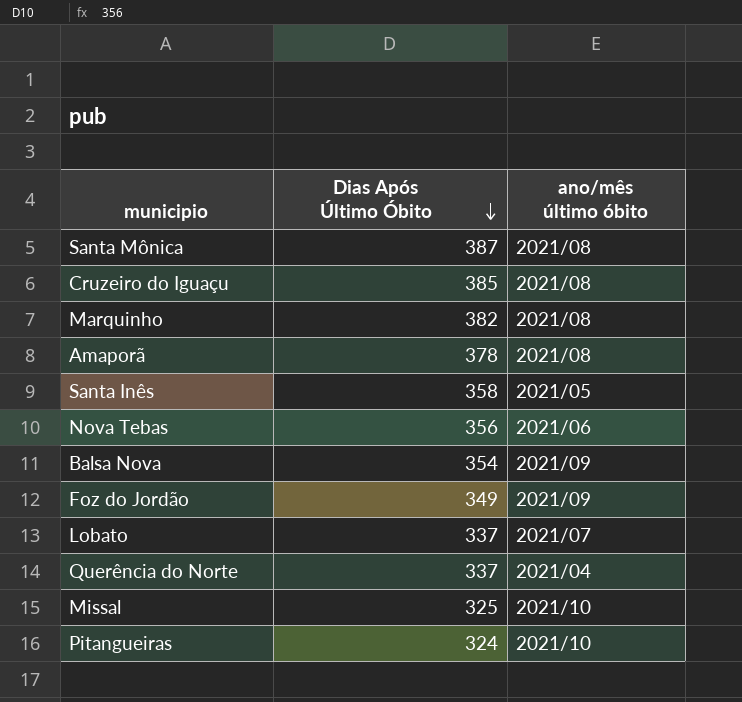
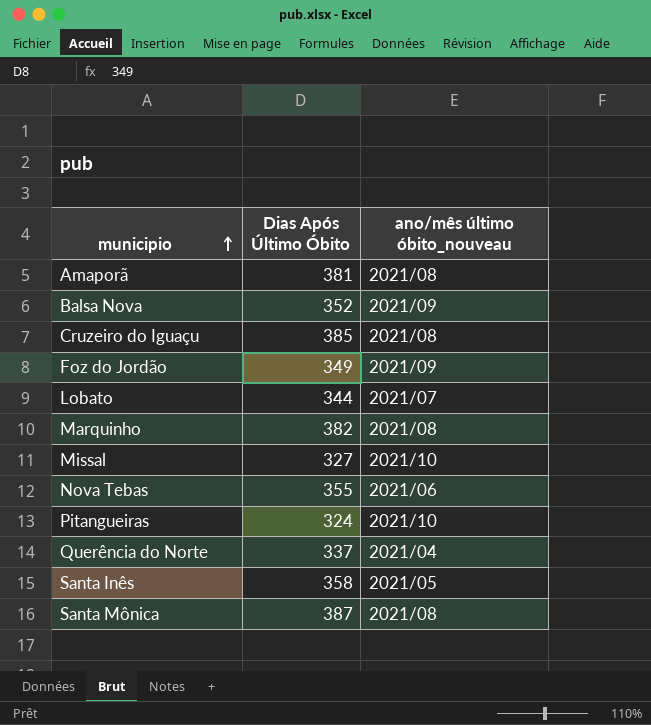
row order: Dias Após Último Óbito descending -> municipio ascending
column name: ano/mês último óbito -> ano/mês último óbito_nouveau
Amaporã | Dias Após Último Óbito: 378 -> 381
Balsa Nova | Dias Após Último Óbito: 354 -> 352
Lobato | Dias Após Último Óbito: 337 -> 344
Missal | Dias Após Último Óbito: 325 -> 327
Nova Tebas | Dias Após Último Óbito: 356 -> 355

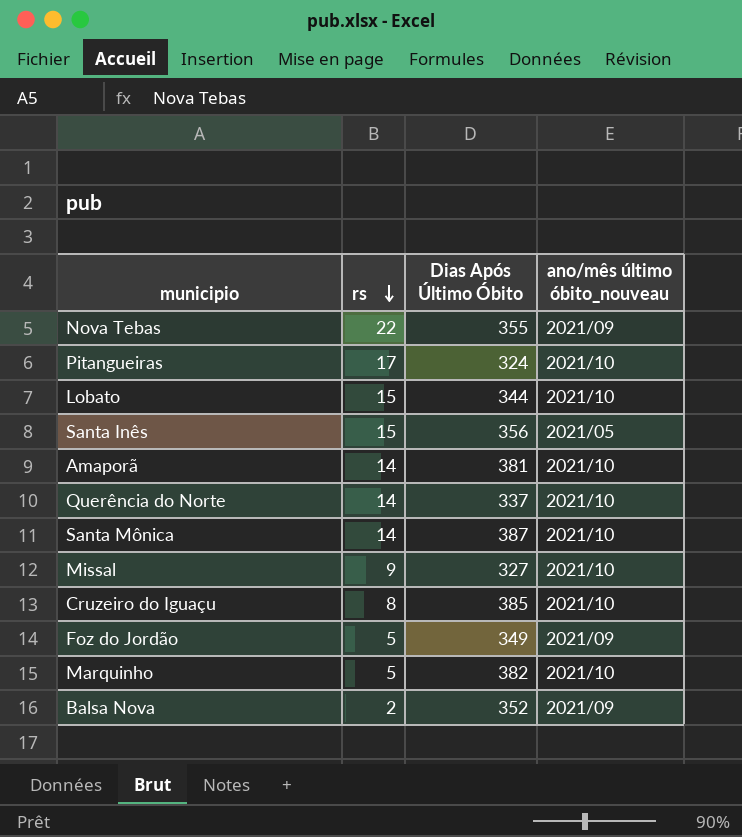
row order: municipio ascending -> rs descending
column rs | position: none -> 2
Nova Tebas | ano/mês último óbito_nouveau: 2021/06 -> 2021/09
Lobato | ano/mês último óbito_nouveau: 2021/07 -> 2021/10
Santa Inês | Dias Após Último Óbito: 358 -> 356
Amaporã | ano/mês último óbito_nouveau: 2021/08 -> 2021/10
Querência do Norte | ano/mês último óbito_nouveau: 2021/04 -> 2021/10
Santa Mônica | ano/mês último óbito_nouveau: 2021/08 -> 2021/10
Cruzeiro do Iguaçu | ano/mês último óbito_nouveau: 2021/08 -> 2021/10
Marquinho | ano/mês último óbito_nouveau: 2021/08 -> 2021/10

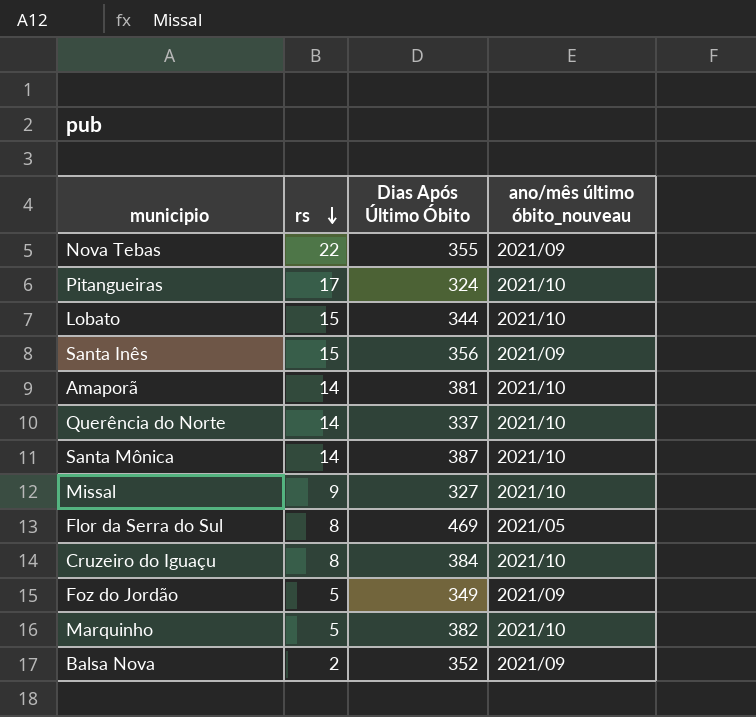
Santa Inês | ano/mês último óbito_nouveau: 2021/05 -> 2021/09
row Flor da Serra do Sul: none -> 8 | 469 | 2021/05
Cruzeiro do Iguaçu | Dias Após Último Óbito: 385 -> 384

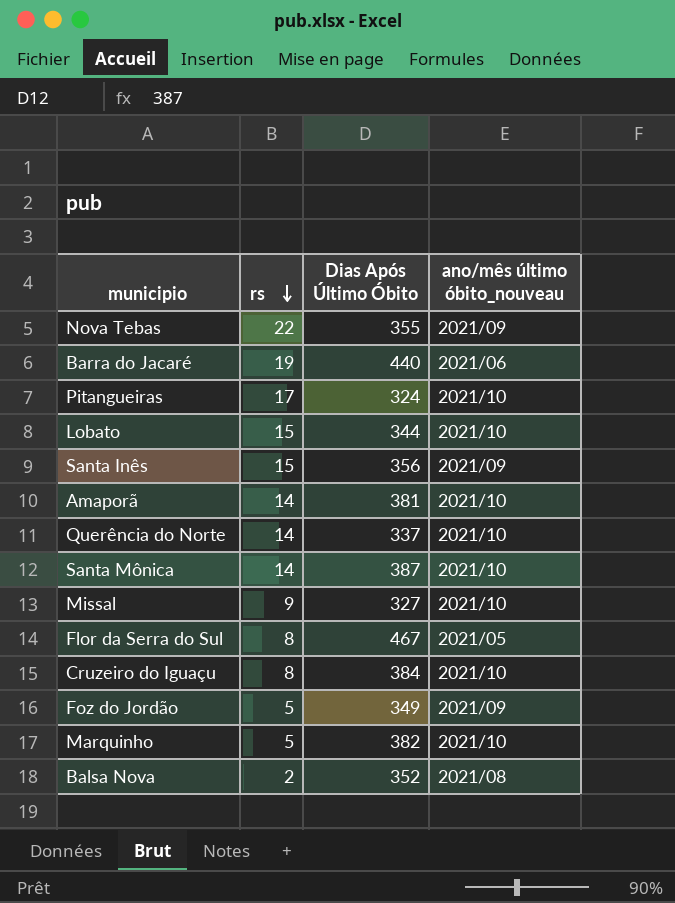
row Barra do Jacaré: none -> 19 | 440 | 2021/06
Flor da Serra do Sul | Dias Após Último Óbito: 469 -> 467
Balsa Nova | ano/mês último óbito_nouveau: 2021/09 -> 2021/08

